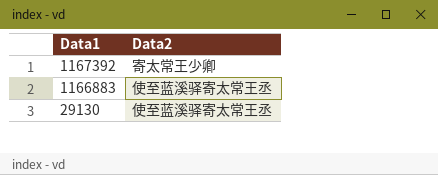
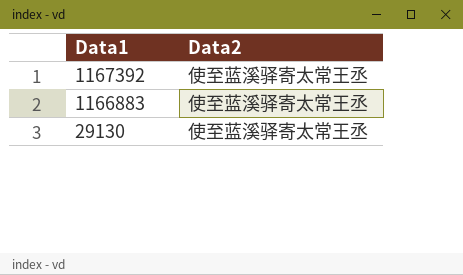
1167392 | Data2: 寄太常王少卿 -> 使至蓝溪驿寄太常王丞

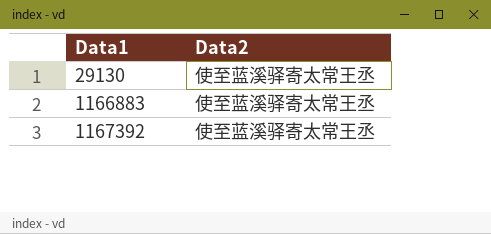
row order: Data1 descending -> Data1 ascending

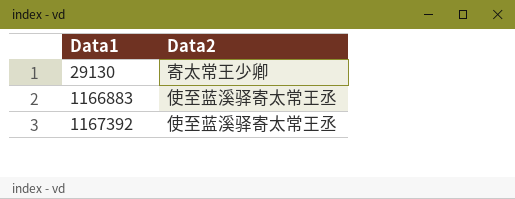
29130 | Data2: 使至蓝溪驿寄太常王丞 -> 寄太常王少卿

